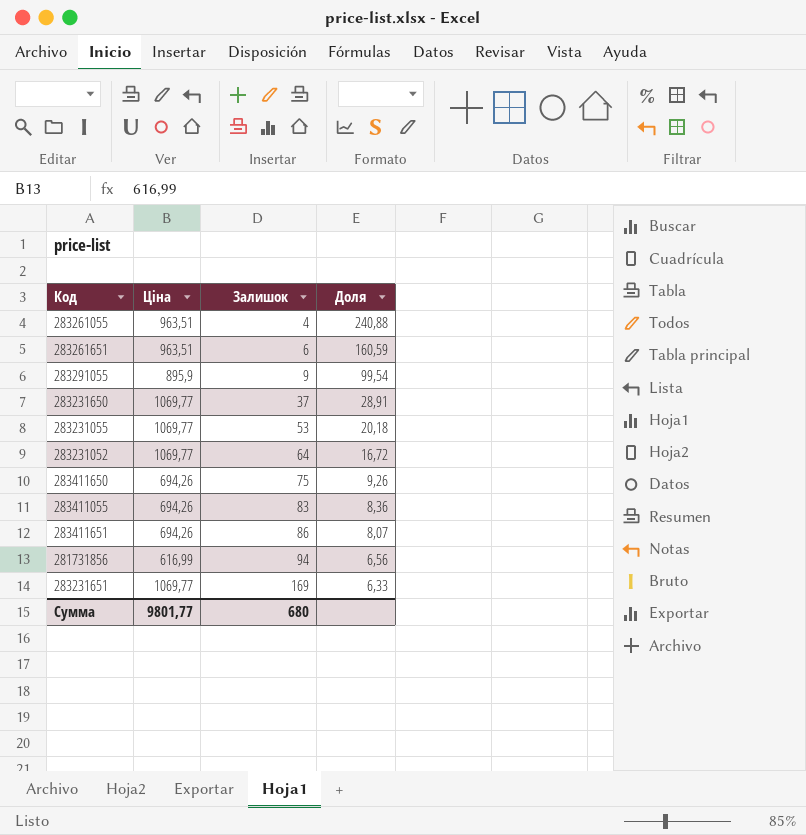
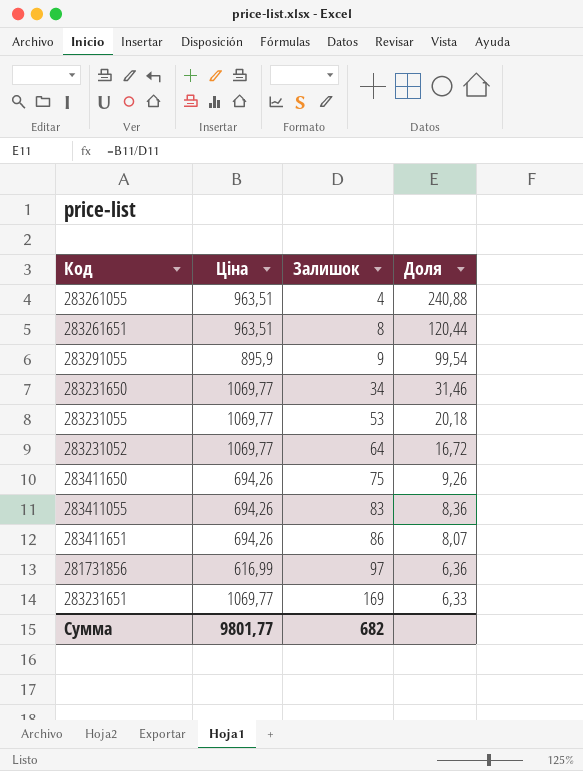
283261651 | Залишок: 6 -> 8
283261651 | Доля: 160,59 -> 120,44
283231650 | Залишок: 37 -> 34
283231650 | Доля: 28,91 -> 31,46
281731856 | Залишок: 94 -> 97
281731856 | Доля: 6,56 -> 6,36
Сумма | Залишок: 680 -> 682

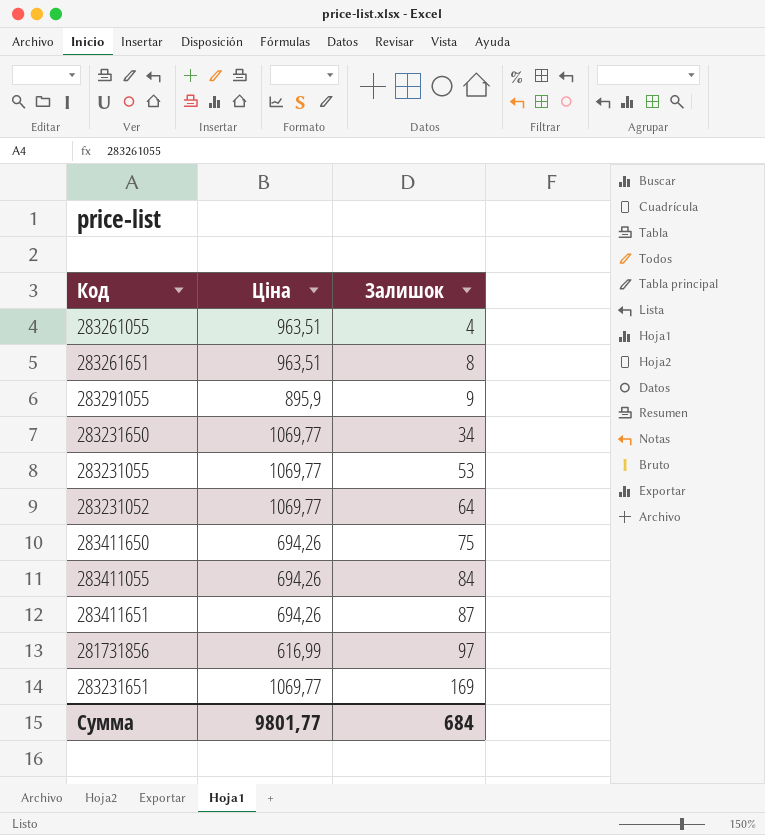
column Доля | formula: [Ціна] / [Залишок] -> none
283411055 | Залишок: 83 -> 84
283411651 | Залишок: 86 -> 87
Сумма | Залишок: 682 -> 684

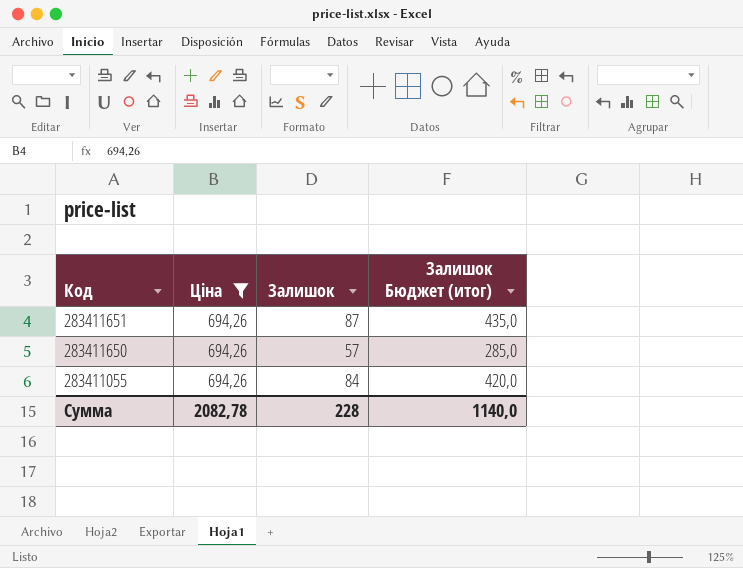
filter: none -> Ціна = 694,26
row order: Залишок ascending -> Код descending
column Залишок Бюджет (итог) | formula: none -> [Залишок] * 5
283411650 | Залишок: 75 -> 57
Сумма | Ціна: 9801,77 -> 2082,78
Сумма | Залишок: 684 -> 228

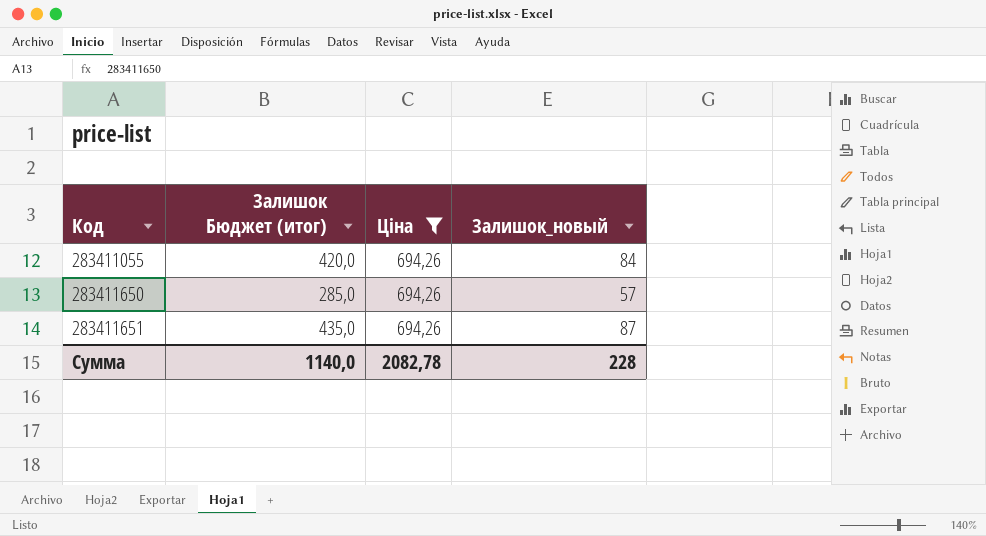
row order: Код descending -> Код ascending
column Залишок Бюджет (итог) | position: 4 -> 2
column name: Залишок -> Залишок_новый

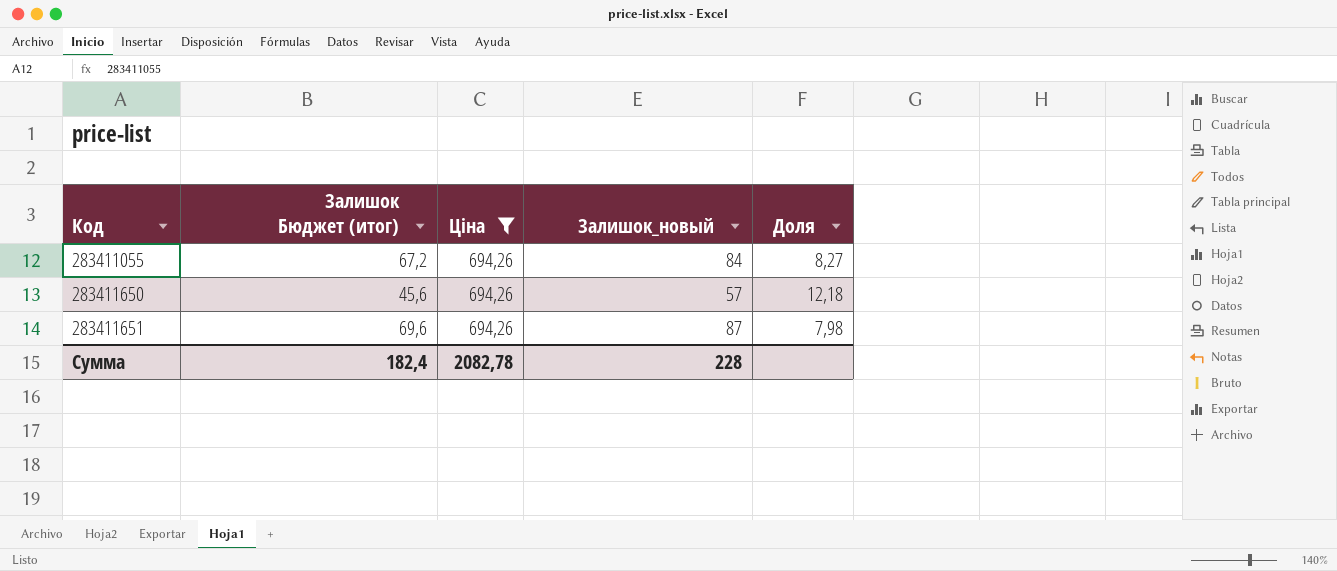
column Залишок Бюджет (итог) | formula: [Залишок_новый] * 5 -> [Залишок_новый] * 0,8
column Доля | formula: none -> [Ціна] / [Залишок_новый]
Сумма | Залишок Бюджет (итог): 1140,0 -> 182,4

